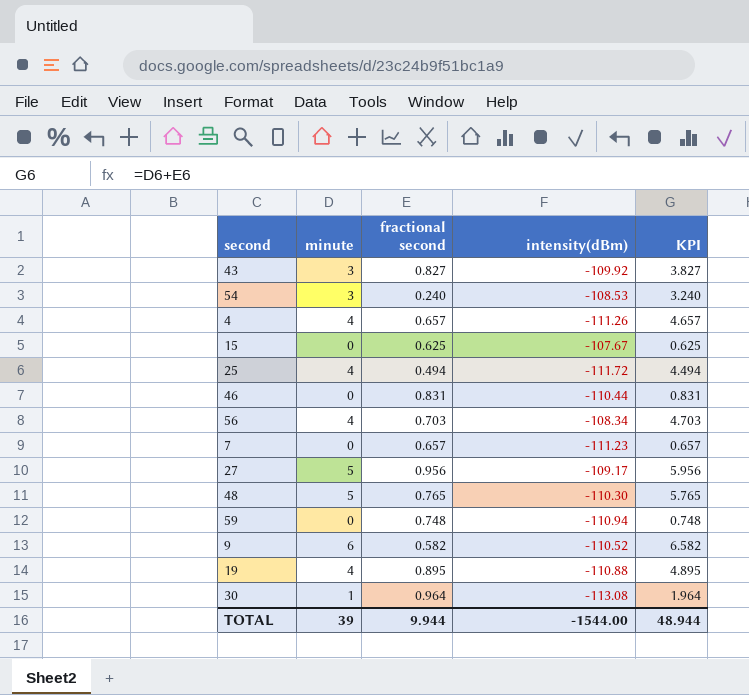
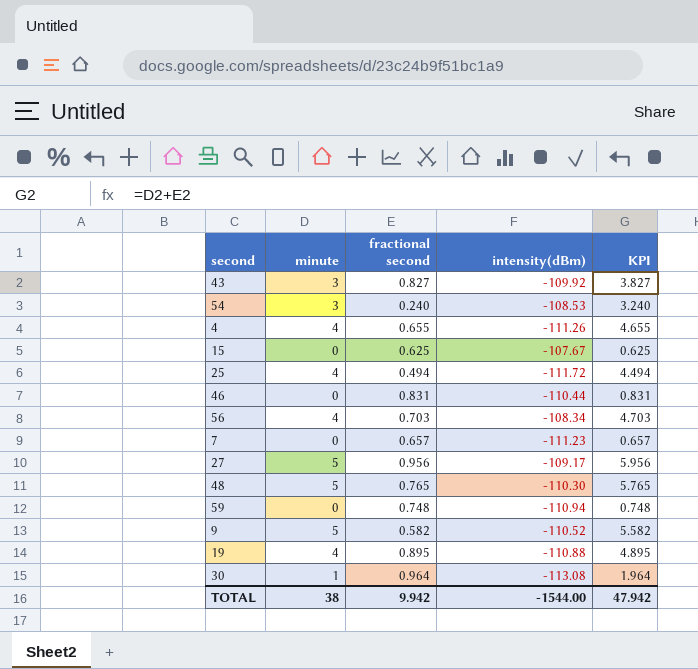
4 | fractional second: 0.657 -> 0.655
4 | KPI: 4.657 -> 4.655
9 | minute: 6 -> 5
9 | KPI: 6.582 -> 5.582
TOTAL | minute: 39 -> 38
TOTAL | fractional second: 9.944 -> 9.942
TOTAL | KPI: 48.944 -> 47.942

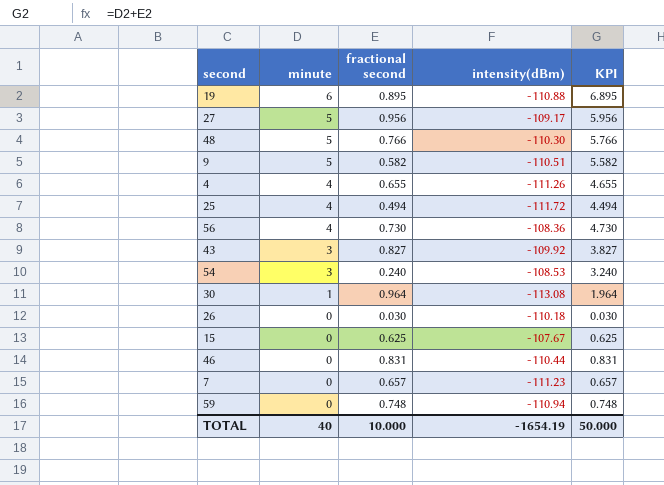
row order: none -> minute descending
19 | minute: 4 -> 6
19 | KPI: 4.895 -> 6.895
48 | fractional second: 0.765 -> 0.766
48 | KPI: 5.765 -> 5.766
9 | intensity(dBm): -110.52 -> -110.51
56 | fractional second: 0.703 -> 0.730
56 | intensity(dBm): -108.34 -> -108.36
56 | KPI: 4.703 -> 4.730
row 26: none -> 0 | 0.030 | -110.18 | 0.030
TOTAL | minute: 38 -> 40
TOTAL | fractional second: 9.942 -> 10.000
TOTAL | intensity(dBm): -1544.00 -> -1654.19
TOTAL | KPI: 47.942 -> 50.000

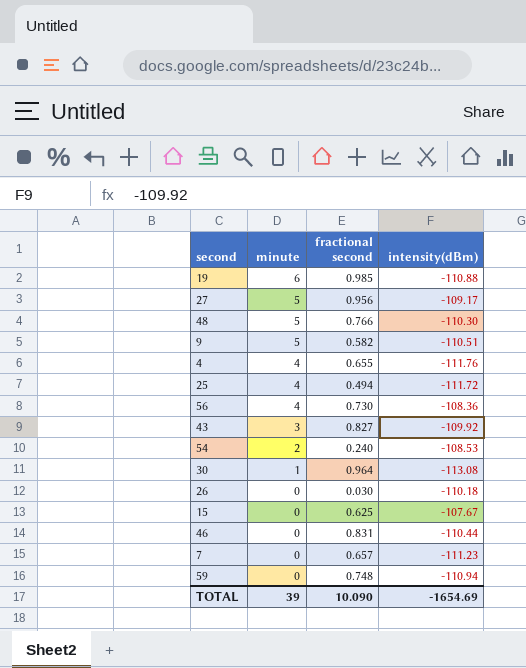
column KPI | formula: [minute] + [fractional second] -> none
19 | fractional second: 0.895 -> 0.985
4 | intensity(dBm): -111.26 -> -111.76
54 | minute: 3 -> 2
TOTAL | minute: 40 -> 39
TOTAL | fractional second: 10.000 -> 10.090
TOTAL | intensity(dBm): -1654.19 -> -1654.69

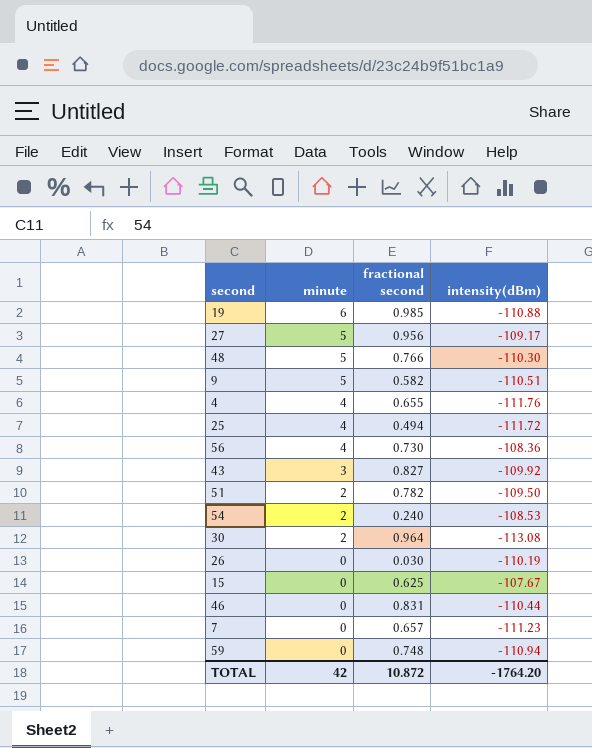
row 51: none -> 2 | 0.782 | -109.50
30 | minute: 1 -> 2
26 | intensity(dBm): -110.18 -> -110.19
TOTAL | minute: 39 -> 42
TOTAL | fractional second: 10.090 -> 10.872
TOTAL | intensity(dBm): -1654.69 -> -1764.20

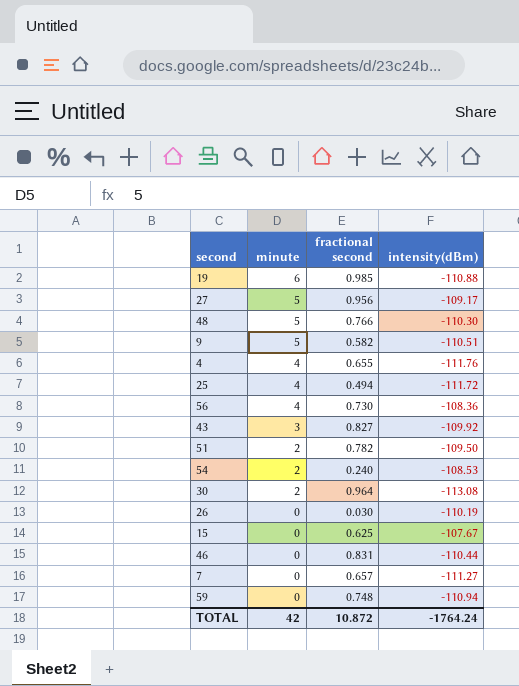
7 | intensity(dBm): -111.23 -> -111.27
TOTAL | intensity(dBm): -1764.20 -> -1764.24

